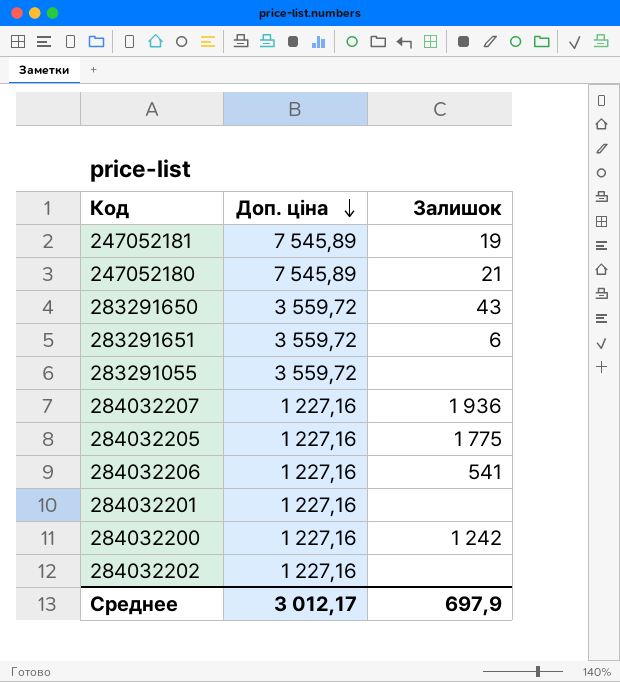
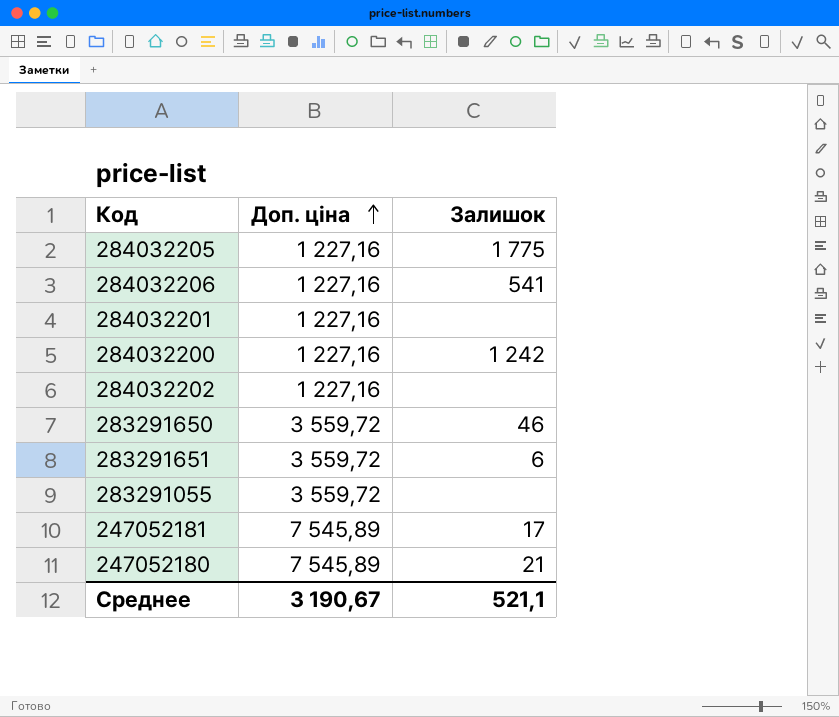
row order: Доп. ціна descending -> Доп. ціна ascending
row 284032207: 1 227,16 | 1 936 -> none
283291650 | Залишок: 43 -> 46
247052181 | Залишок: 19 -> 17
Среднее | Доп. ціна: 3 012,17 -> 3 190,67
Среднее | Залишок: 697,9 -> 521,1

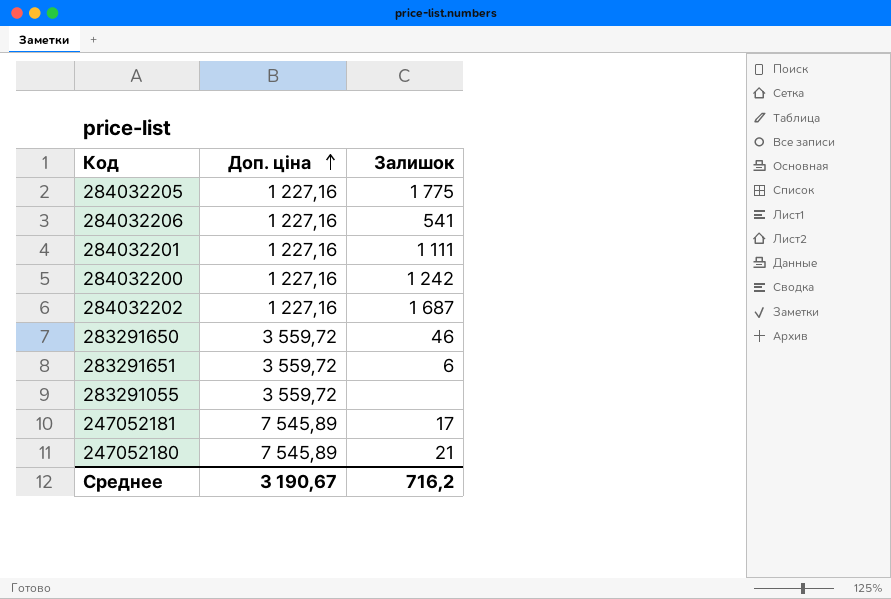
284032201 | Залишок: none -> 1 111
284032202 | Залишок: none -> 1 687
Среднее | Залишок: 521,1 -> 716,2

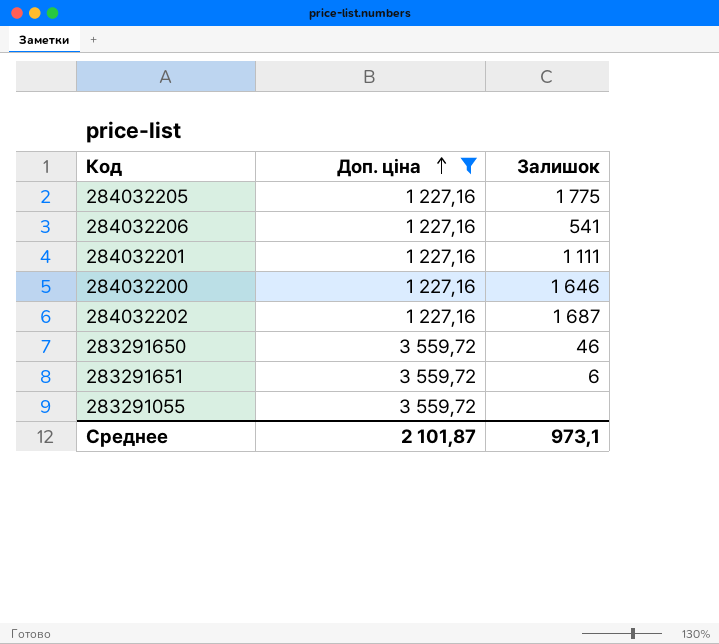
filter: none -> Доп. ціна != 7 545,89
284032200 | Залишок: 1 242 -> 1 646
Среднее | Доп. ціна: 3 190,67 -> 2 101,87
Среднее | Залишок: 716,2 -> 973,1

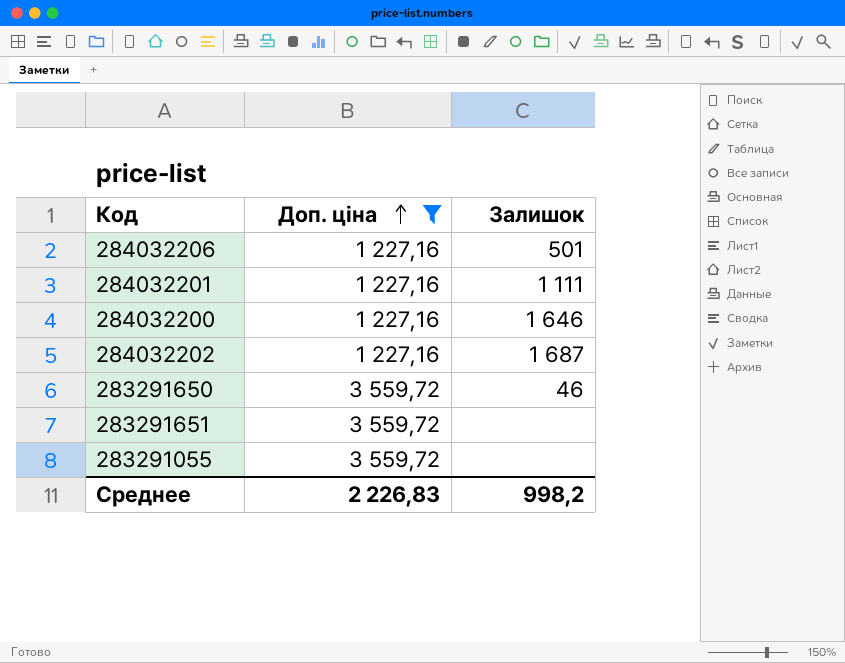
row 284032205: 1 227,16 | 1 775 -> none
284032206 | Залишок: 541 -> 501
283291651 | Залишок: 6 -> none
Среднее | Доп. ціна: 2 101,87 -> 2 226,83
Среднее | Залишок: 973,1 -> 998,2

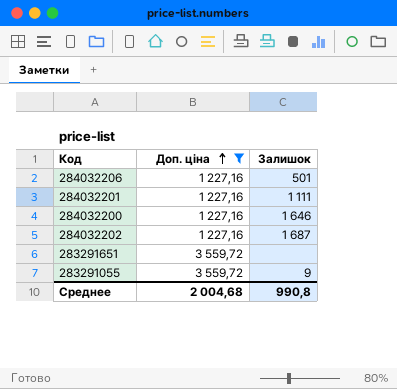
row 283291650: 3 559,72 | 46 -> none
283291055 | Залишок: none -> 9
Среднее | Доп. ціна: 2 226,83 -> 2 004,68
Среднее | Залишок: 998,2 -> 990,8

